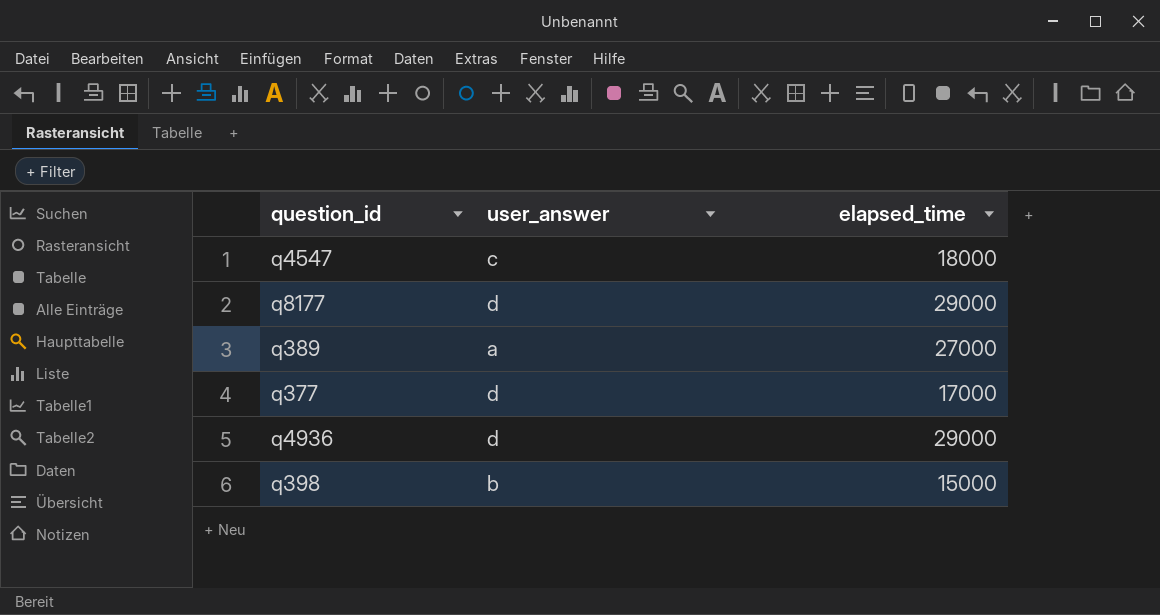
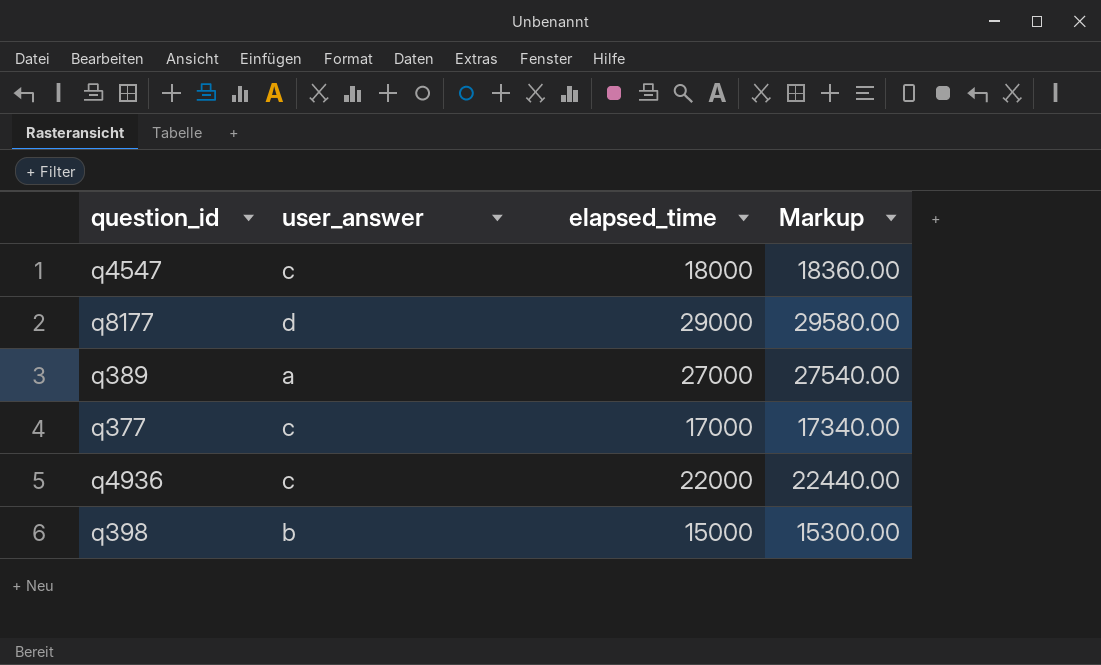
column Markup | formula: none -> [elapsed_time] * 1.02
q377 | user_answer: d -> c
q4936 | user_answer: d -> c
q4936 | elapsed_time: 29000 -> 22000

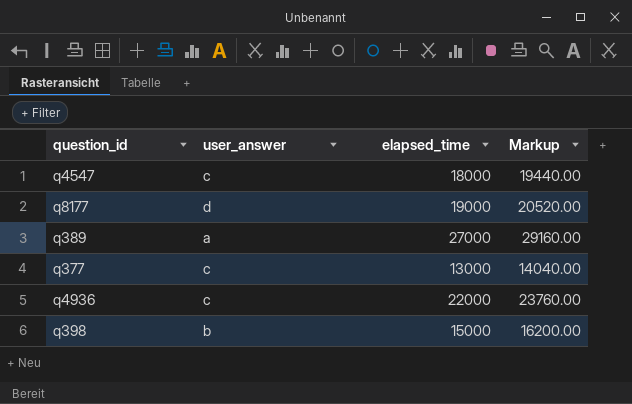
column Markup | formula: [elapsed_time] * 1.02 -> [elapsed_time] * 1.08
q8177 | elapsed_time: 29000 -> 19000
q377 | elapsed_time: 17000 -> 13000

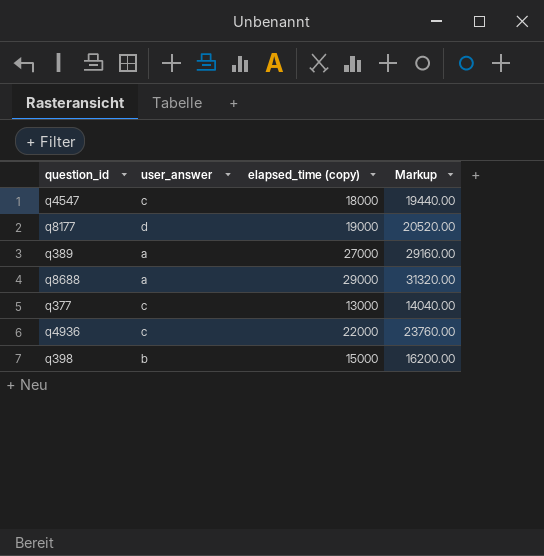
column name: elapsed_time -> elapsed_time (copy)
row q8688: none -> a | 29000 | 31320.00

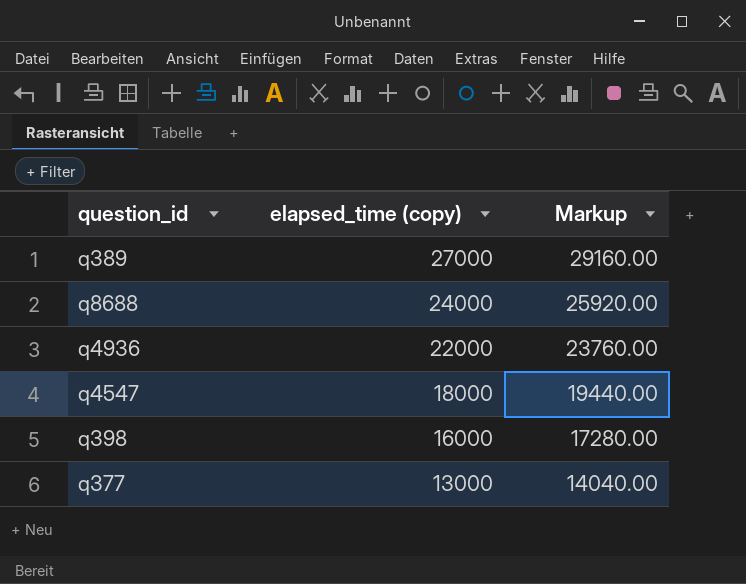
row order: none -> elapsed_time (copy) descending
column user_answer | position: 2 -> none
row q8177: d | 19000 | 20520.00 -> none
q8688 | elapsed_time (copy): 29000 -> 24000
q8688 | Markup: 31320.00 -> 25920.00
q398 | elapsed_time (copy): 15000 -> 16000
q398 | Markup: 16200.00 -> 17280.00

